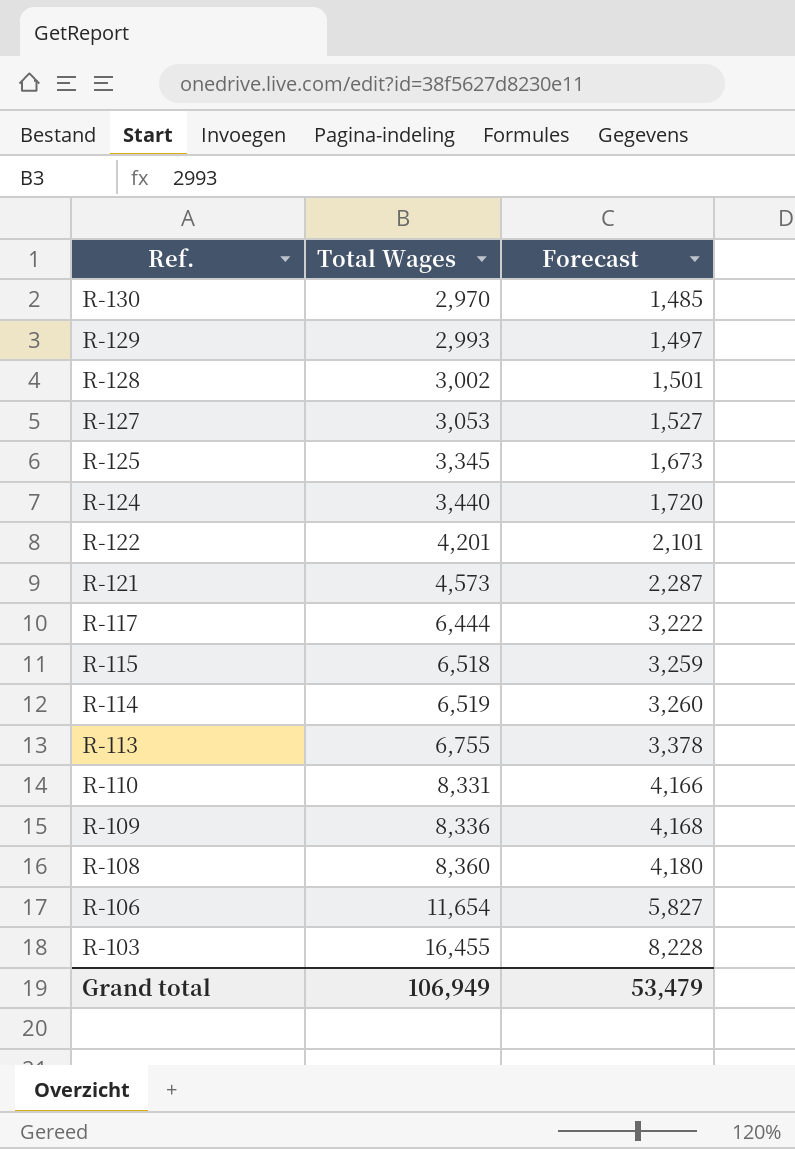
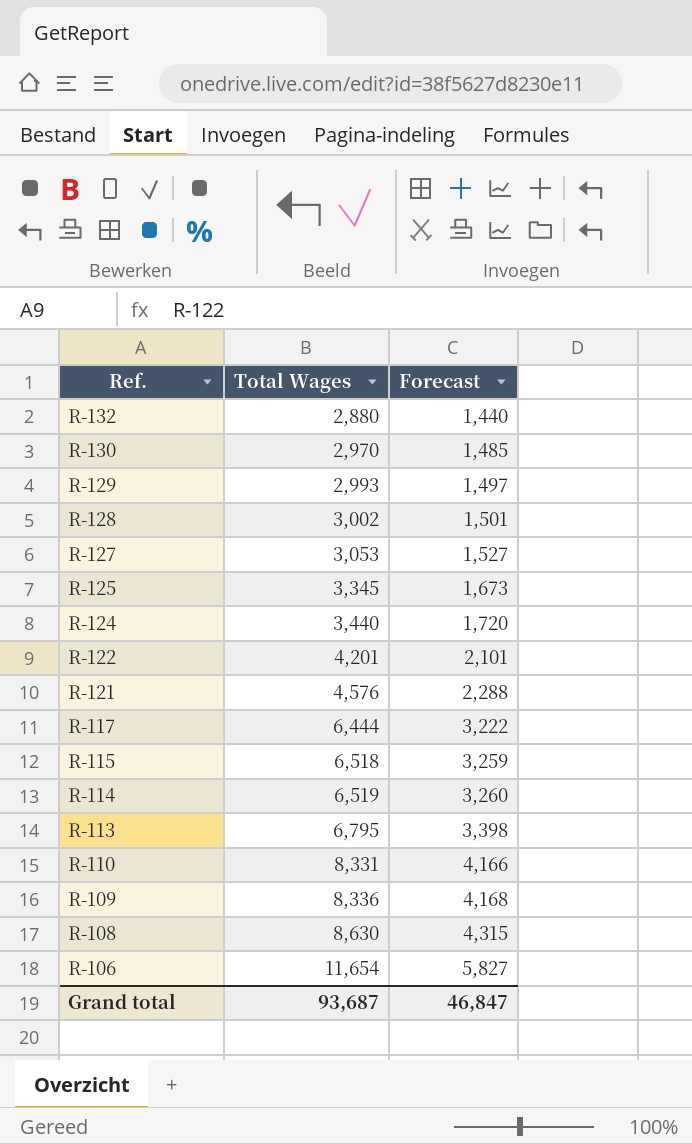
row R-103: 16,455 | 8,228 -> none
row R-132: none -> 2,880 | 1,440
R-121 | Total Wages: 4,573 -> 4,576
R-121 | Forecast: 2,287 -> 2,288
R-113 | Total Wages: 6,755 -> 6,795
R-113 | Forecast: 3,378 -> 3,398
R-108 | Total Wages: 8,360 -> 8,630
R-108 | Forecast: 4,180 -> 4,315
Grand total | Total Wages: 106,949 -> 93,687
Grand total | Forecast: 53,479 -> 46,847

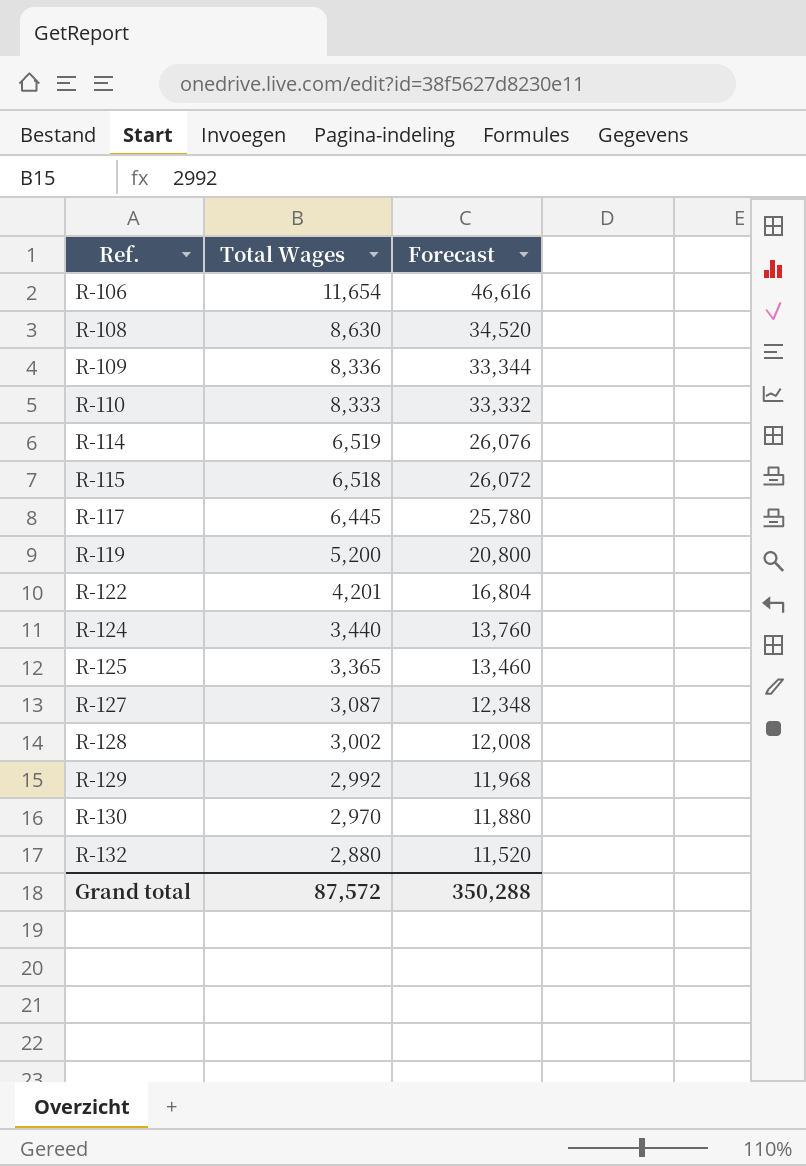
row order: Ref. descending -> Ref. ascending
column Forecast | formula: [Total Wages] * 0.5 -> [Total Wages] * 4
row R-121: 4,576 | 2,288 -> none
row R-113: 6,795 | 3,398 -> none
R-110 | Total Wages: 8,331 -> 8,333
R-117 | Total Wages: 6,444 -> 6,445
row R-119: none -> 5,200 | 20,800
R-125 | Total Wages: 3,345 -> 3,365
R-127 | Total Wages: 3,053 -> 3,087
R-129 | Total Wages: 2,993 -> 2,992
Grand total | Total Wages: 93,687 -> 87,572
Grand total | Forecast: 46,847 -> 350,288

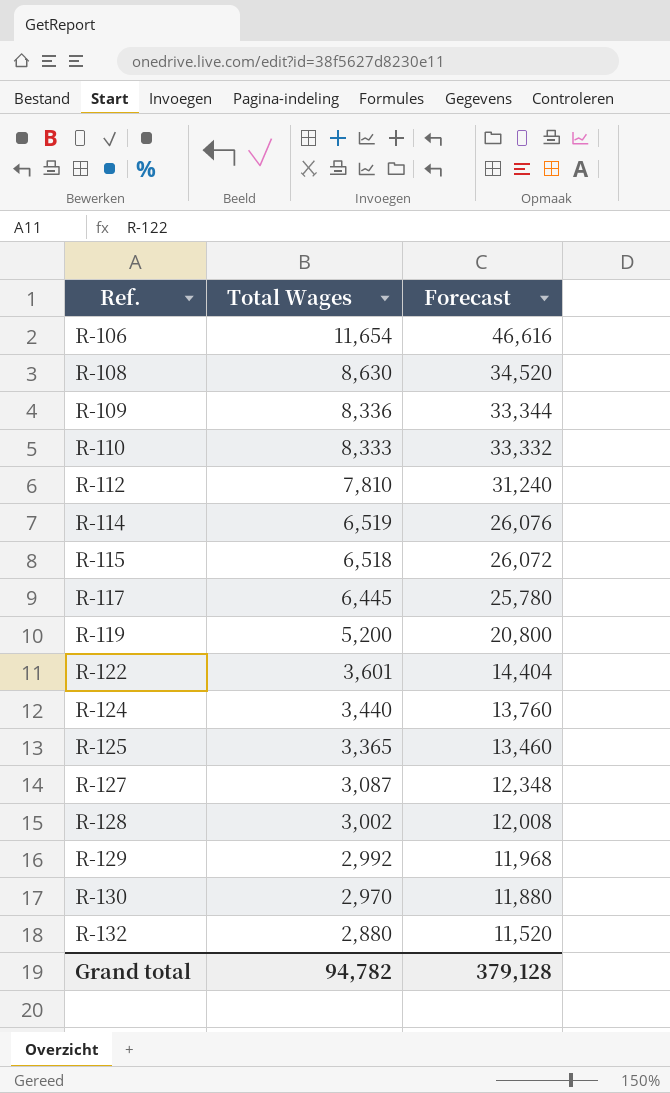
row R-112: none -> 7,810 | 31,240
R-122 | Total Wages: 4,201 -> 3,601
R-122 | Forecast: 16,804 -> 14,404
Grand total | Total Wages: 87,572 -> 94,782
Grand total | Forecast: 350,288 -> 379,128

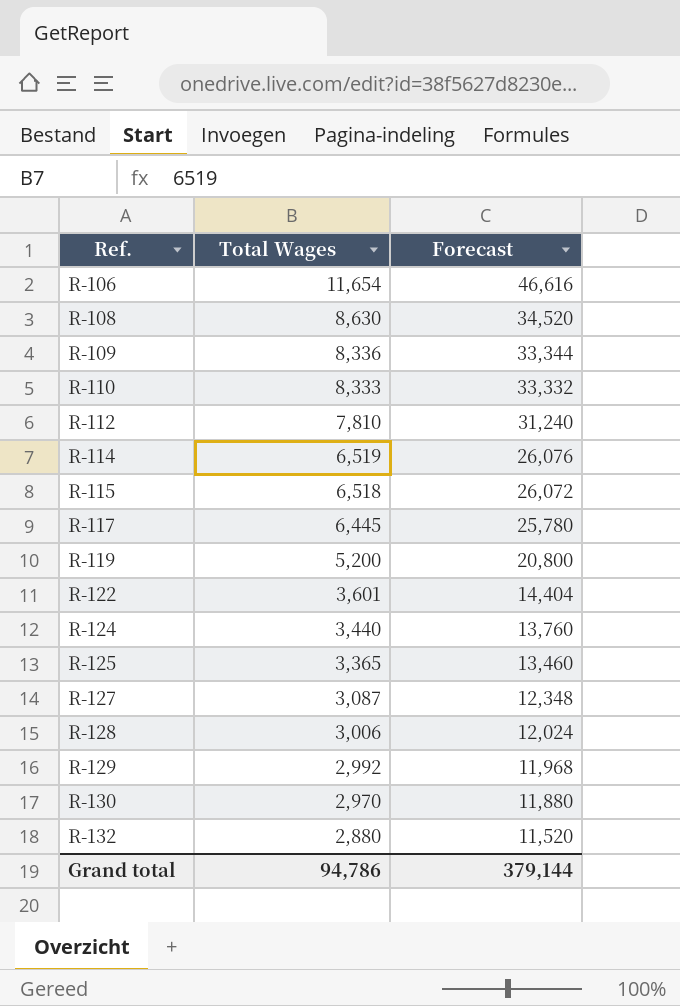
R-128 | Total Wages: 3,002 -> 3,006
R-128 | Forecast: 12,008 -> 12,024
Grand total | Total Wages: 94,782 -> 94,786
Grand total | Forecast: 379,128 -> 379,144

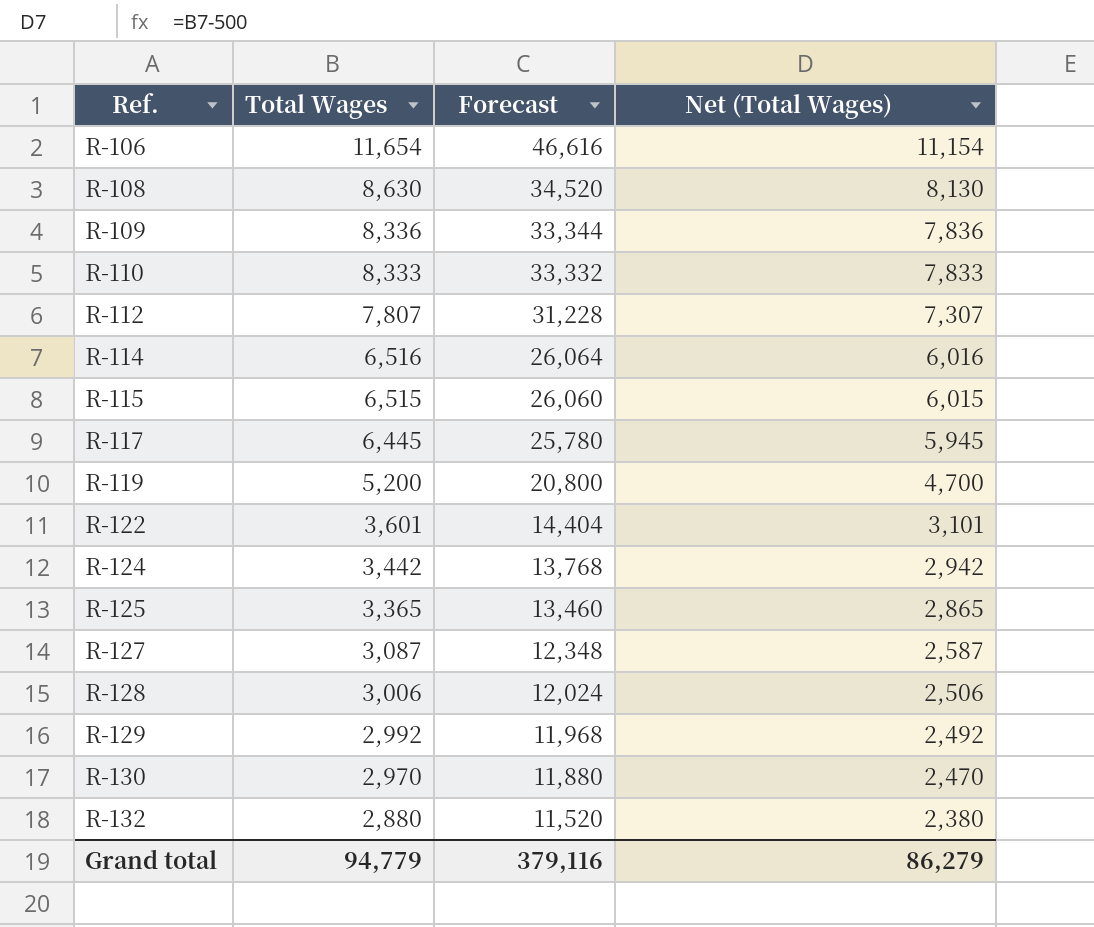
column Net (Total Wages) | formula: none -> [Total Wages] - 500
R-112 | Total Wages: 7,810 -> 7,807
R-112 | Forecast: 31,240 -> 31,228
R-114 | Total Wages: 6,519 -> 6,516
R-114 | Forecast: 26,076 -> 26,064
R-115 | Total Wages: 6,518 -> 6,515
R-115 | Forecast: 26,072 -> 26,060
R-124 | Total Wages: 3,440 -> 3,442
R-124 | Forecast: 13,760 -> 13,768
Grand total | Total Wages: 94,786 -> 94,779
Grand total | Forecast: 379,144 -> 379,116

